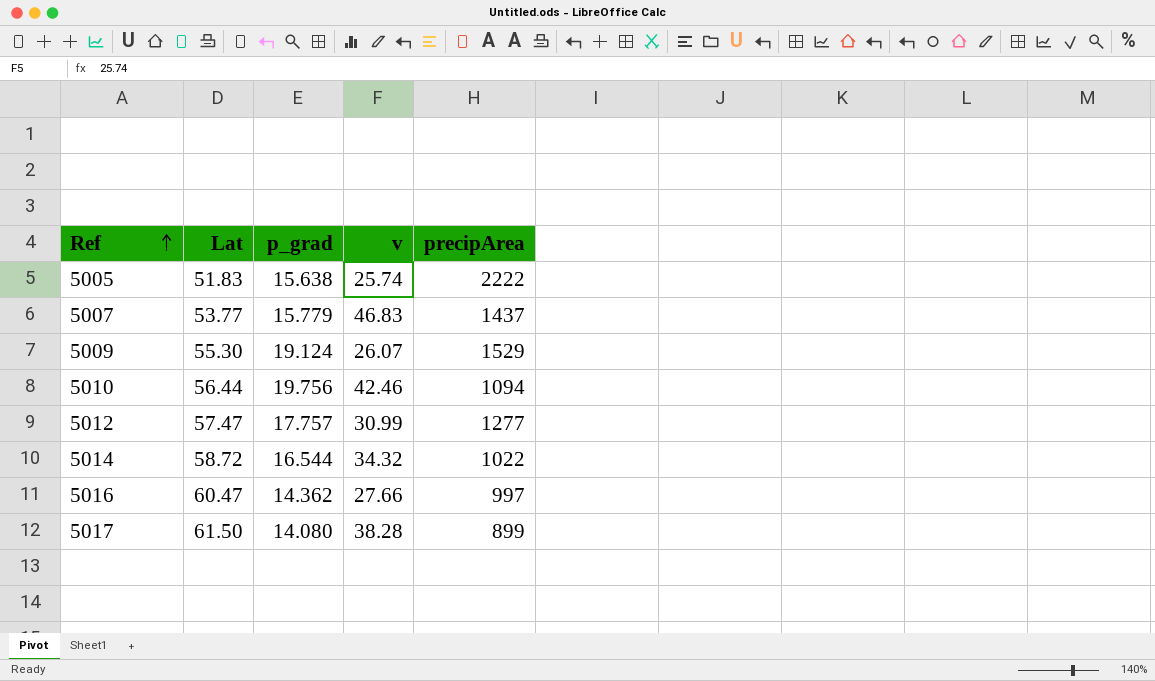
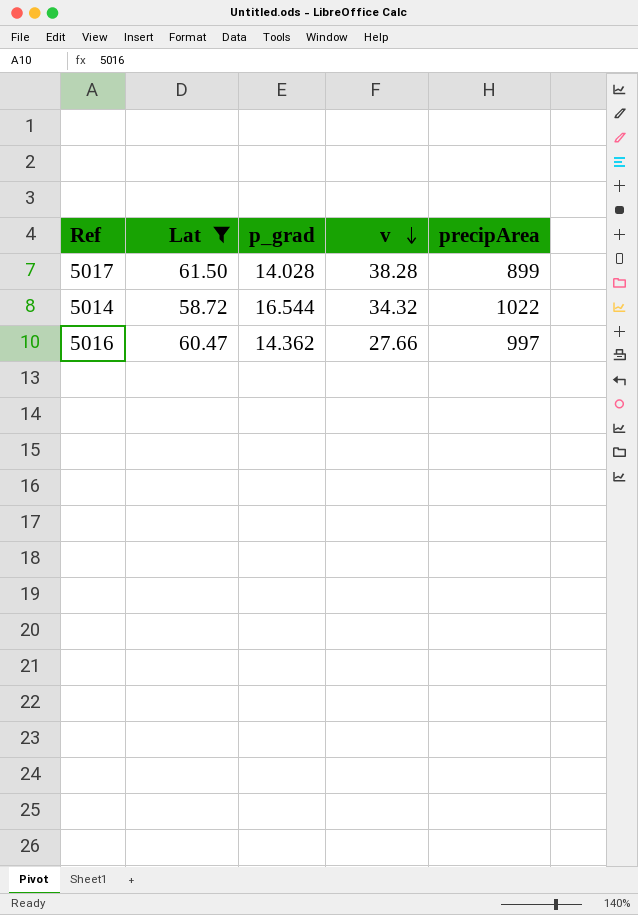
filter: none -> Lat >= 58.72
row order: Ref ascending -> v descending
5017 | p_grad: 14.080 -> 14.028

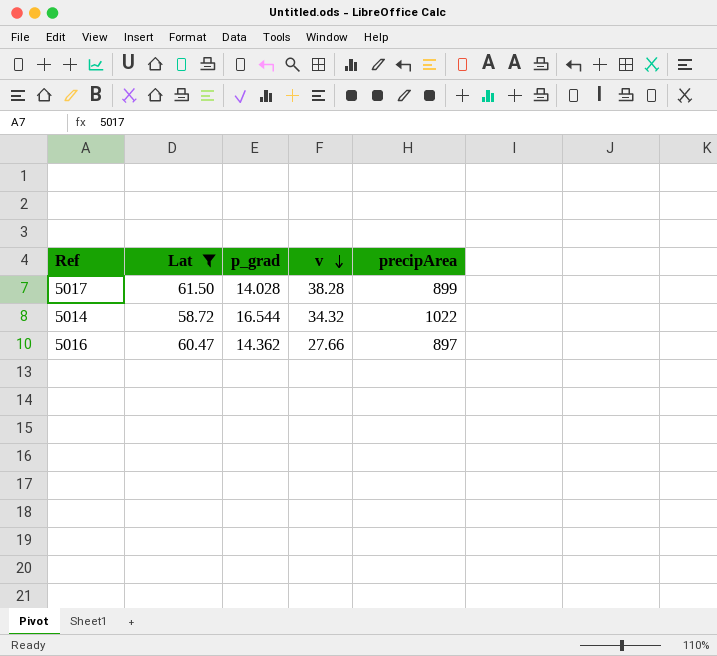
5016 | precipArea: 997 -> 897

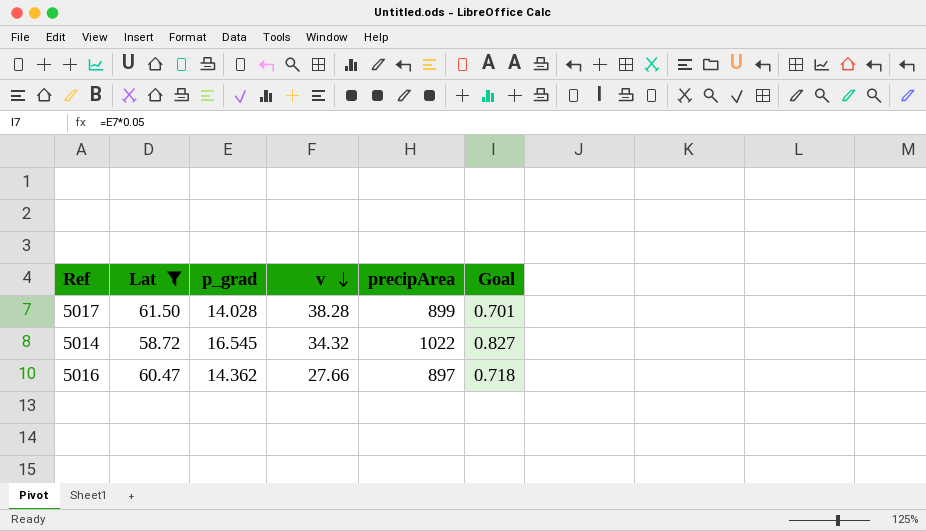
column Goal | formula: none -> [p_grad] * 0.05
5014 | p_grad: 16.544 -> 16.545

